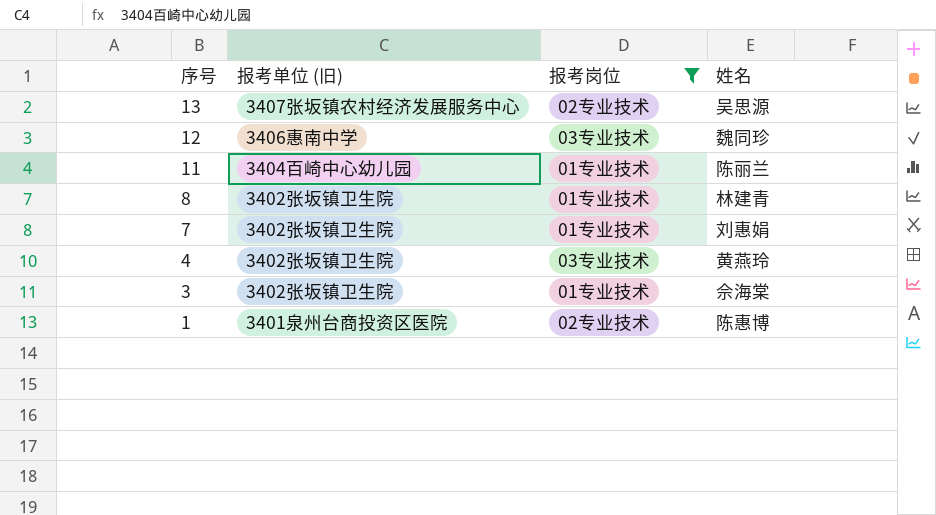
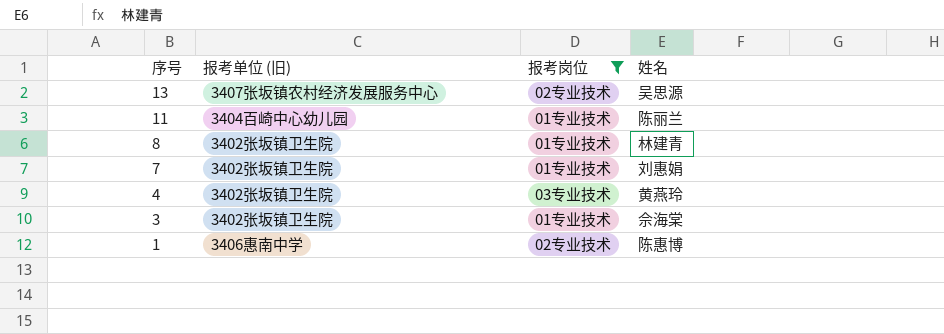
row 12: 3406惠南中学 | 03专业技术 | 魏同珍 -> none
1 | 报考单位 (旧): 3401泉州台商投资区医院 -> 3406惠南中学

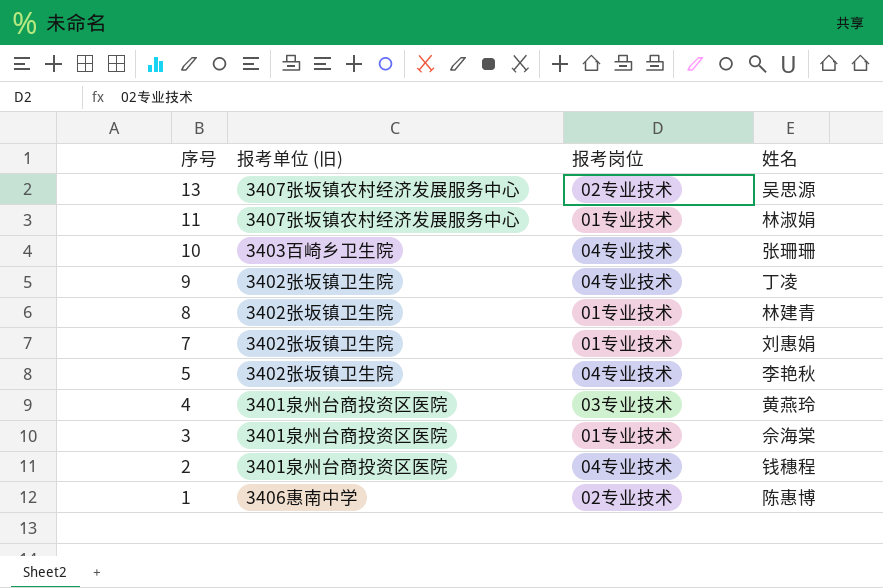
filter: 报考岗位 != 04专业技术 -> none
11 | 报考单位 (旧): 3404百崎中心幼儿园 -> 3407张坂镇农村经济发展服务中心
11 | 姓名: 陈丽兰 -> 林淑娟
4 | 报考单位 (旧): 3402张坂镇卫生院 -> 3401泉州台商投资区医院
3 | 报考单位 (旧): 3402张坂镇卫生院 -> 3401泉州台商投资区医院

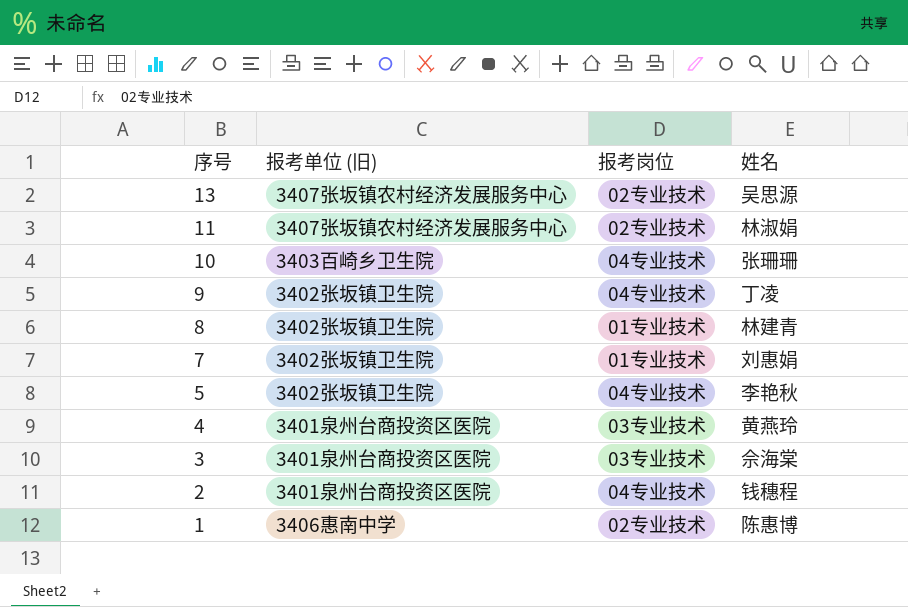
11 | 报考岗位: 01专业技术 -> 02专业技术
3 | 报考岗位: 01专业技术 -> 03专业技术

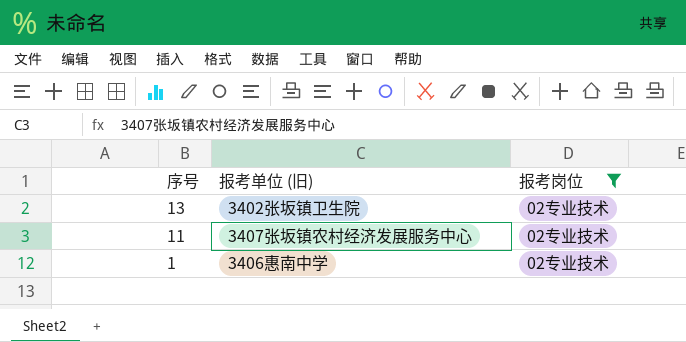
filter: none -> 报考岗位 = 02专业技术
column 姓名 | position: 4 -> none
13 | 报考单位 (旧): 3407张坂镇农村经济发展服务中心 -> 3402张坂镇卫生院

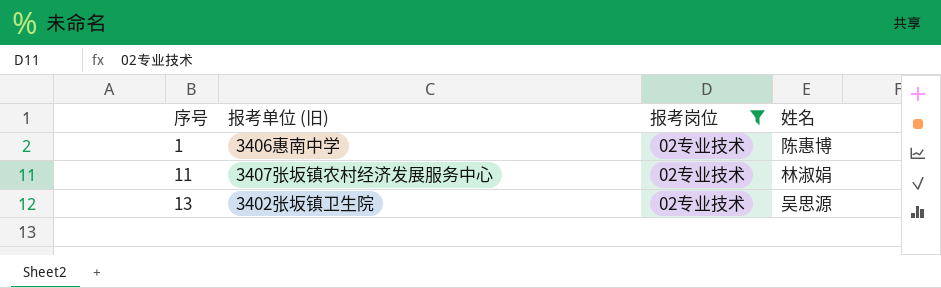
row order: 序号 descending -> 序号 ascending
column 姓名 | position: none -> 4

